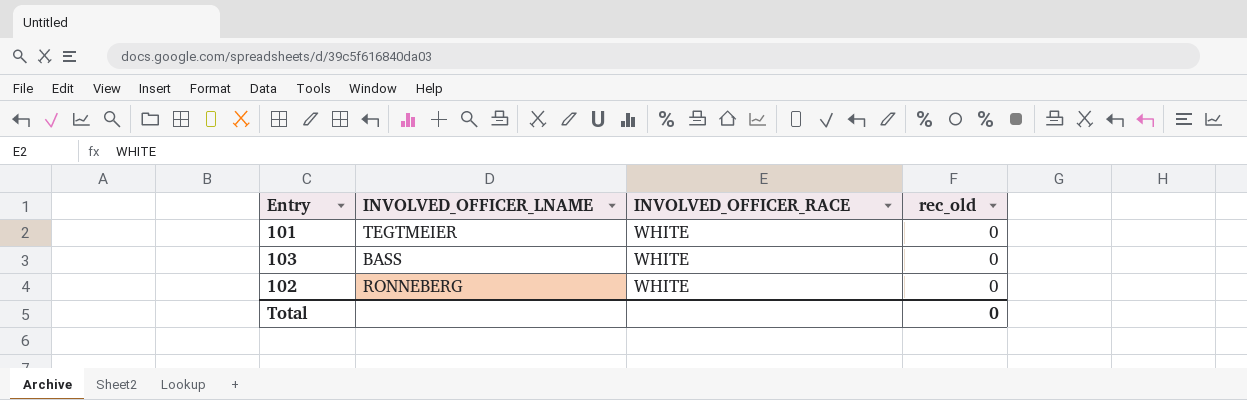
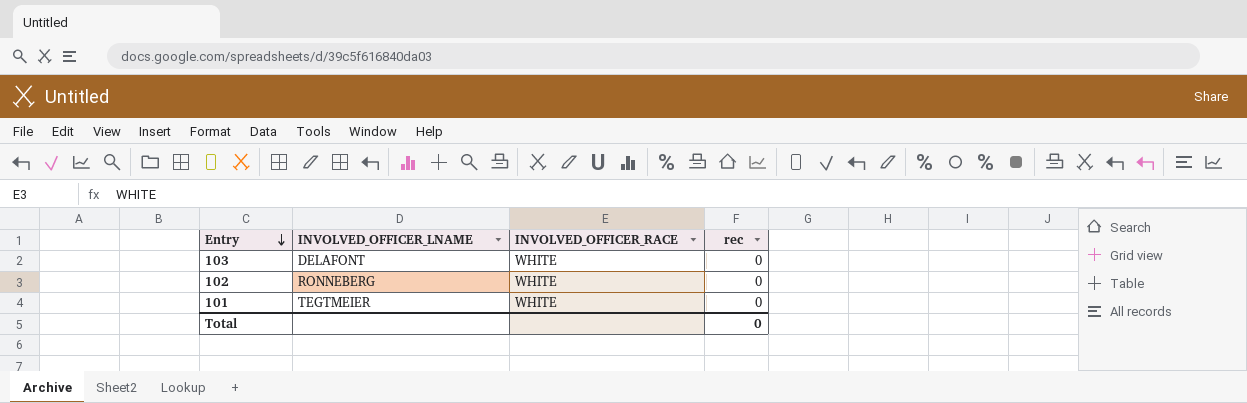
row order: none -> Entry descending
column name: rec_old -> rec
103 | INVOLVED_OFFICER_LNAME: BASS -> DELAFONT

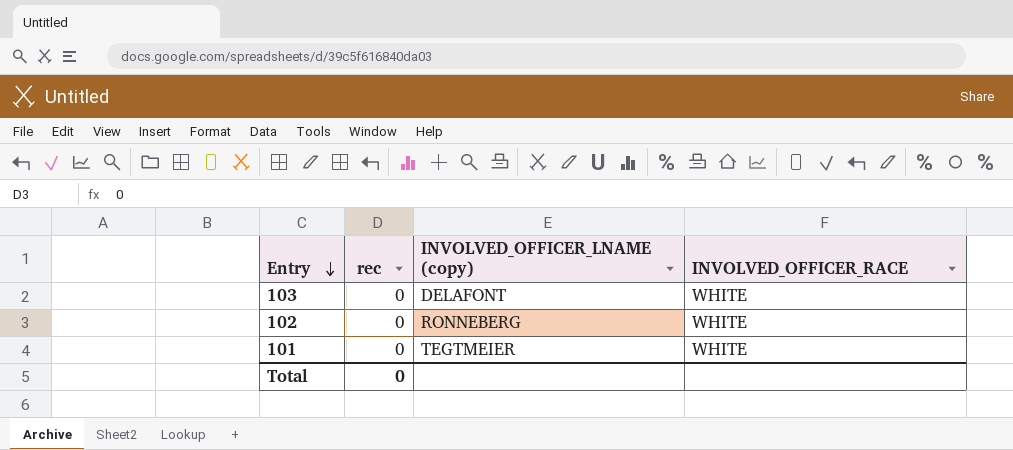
column rec | position: 4 -> 2
column name: INVOLVED_OFFICER_LNAME -> INVOLVED_OFFICER_LNAME (copy)

